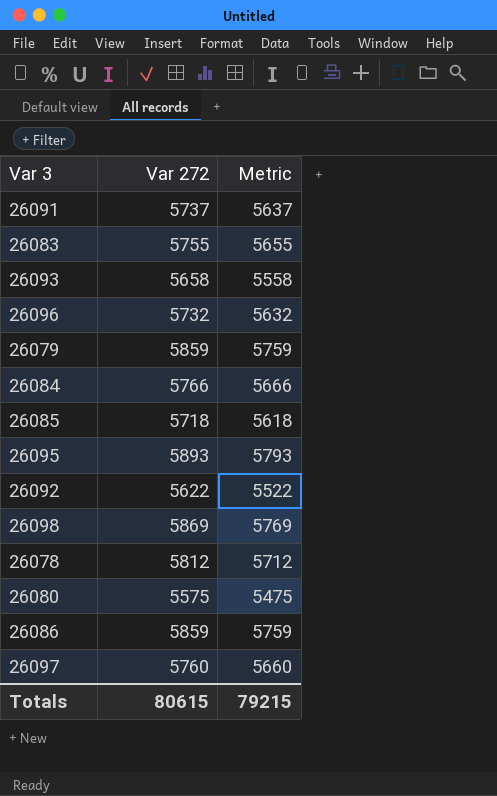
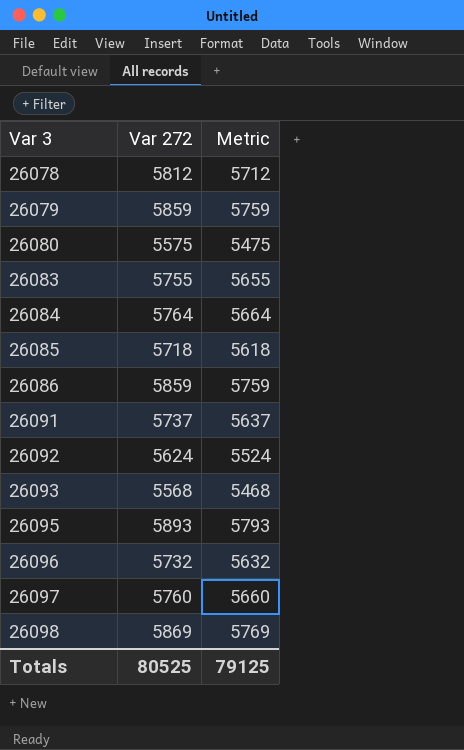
row order: none -> Var 3 ascending
26084 | Var 272: 5766 -> 5764
26084 | Metric: 5666 -> 5664
26092 | Var 272: 5622 -> 5624
26092 | Metric: 5522 -> 5524
26093 | Var 272: 5658 -> 5568
26093 | Metric: 5558 -> 5468
Totals | Var 272: 80615 -> 80525
Totals | Metric: 79215 -> 79125

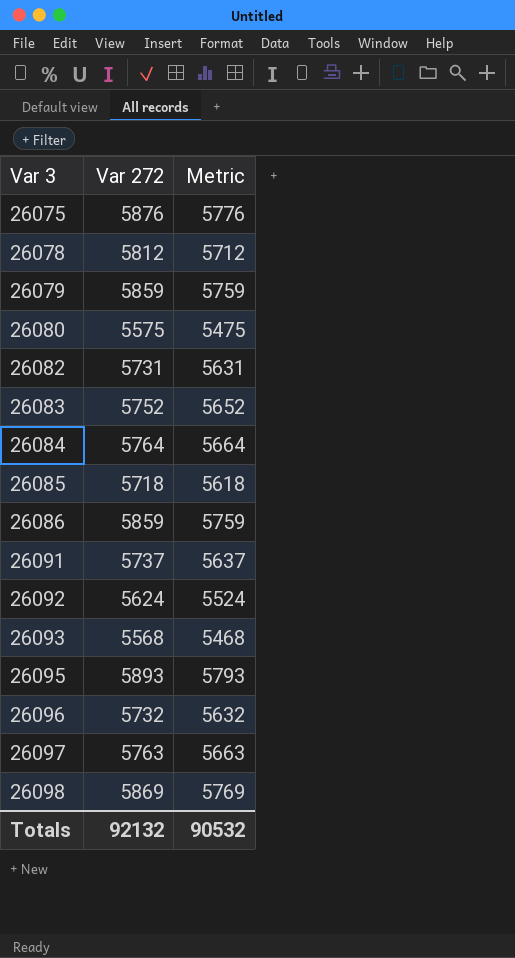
row 26075: none -> 5876 | 5776
row 26082: none -> 5731 | 5631
26083 | Var 272: 5755 -> 5752
26083 | Metric: 5655 -> 5652
26097 | Var 272: 5760 -> 5763
26097 | Metric: 5660 -> 5663
Totals | Var 272: 80525 -> 92132
Totals | Metric: 79125 -> 90532

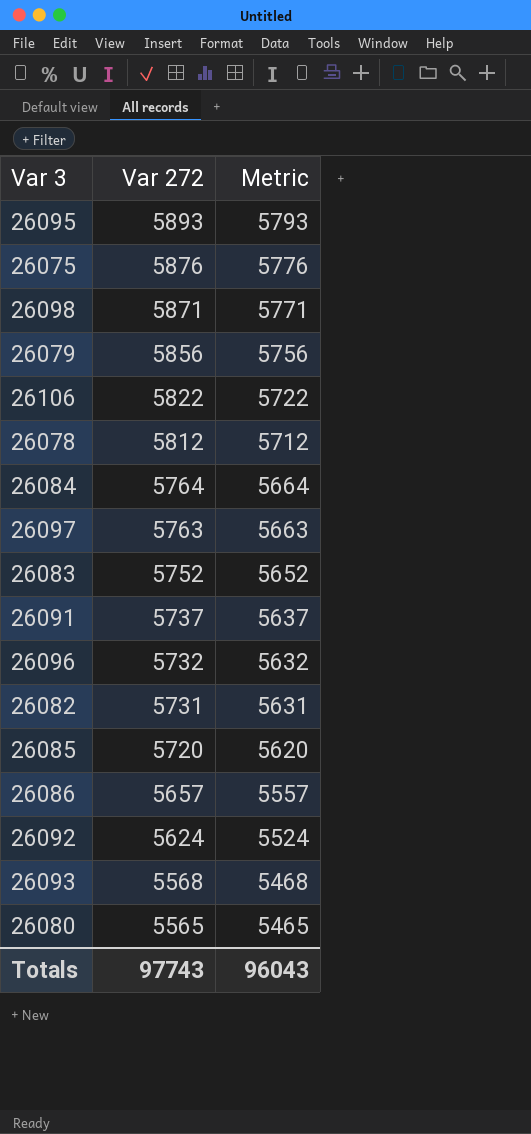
row order: Var 3 ascending -> Var 272 descending
26098 | Var 272: 5869 -> 5871
26098 | Metric: 5769 -> 5771
26079 | Var 272: 5859 -> 5856
26079 | Metric: 5759 -> 5756
row 26106: none -> 5822 | 5722
26085 | Var 272: 5718 -> 5720
26085 | Metric: 5618 -> 5620
26086 | Var 272: 5859 -> 5657
26086 | Metric: 5759 -> 5557
26080 | Var 272: 5575 -> 5565
26080 | Metric: 5475 -> 5465
Totals | Var 272: 92132 -> 97743
Totals | Metric: 90532 -> 96043

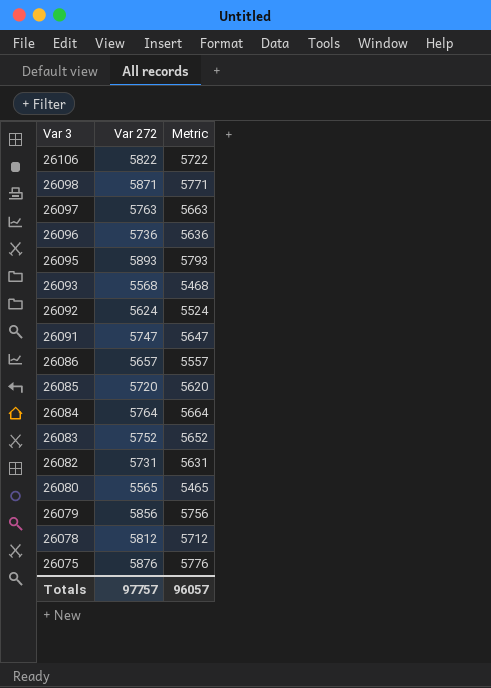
row order: Var 272 descending -> Var 3 descending
26096 | Var 272: 5732 -> 5736
26096 | Metric: 5632 -> 5636
26091 | Var 272: 5737 -> 5747
26091 | Metric: 5637 -> 5647
Totals | Var 272: 97743 -> 97757
Totals | Metric: 96043 -> 96057

